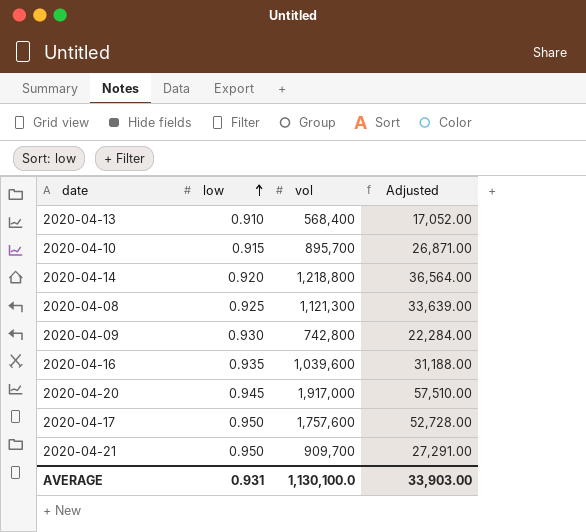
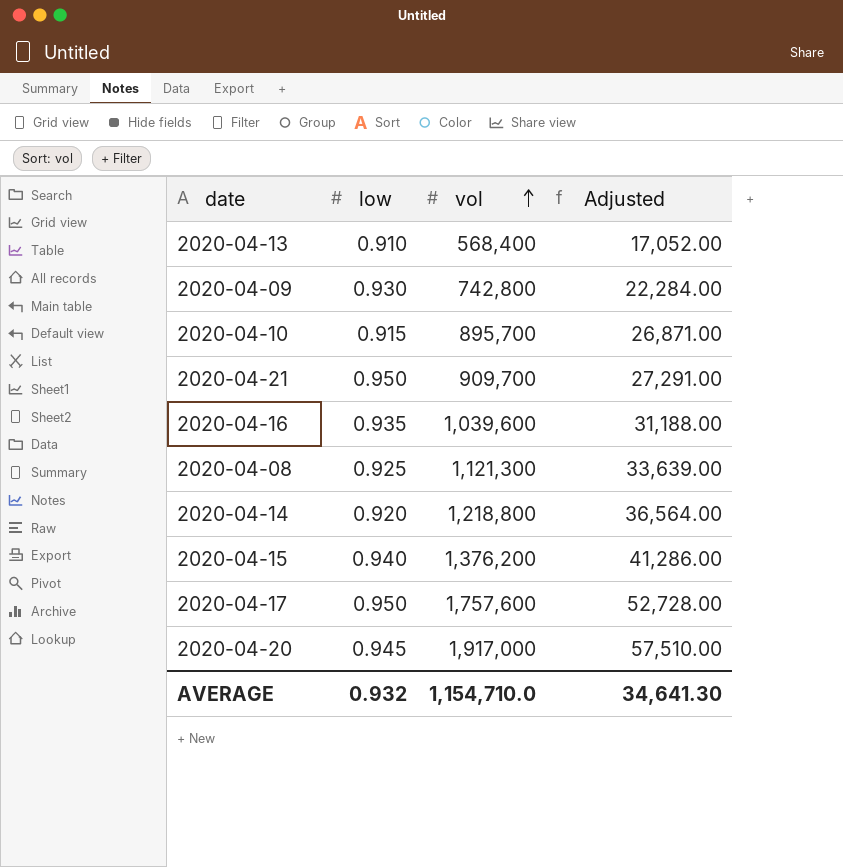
row order: low ascending -> vol ascending
row 2020-04-15: none -> 0.940 | 1,376,200 | 41,286.00
AVERAGE | low: 0.931 -> 0.932
AVERAGE | vol: 1,130,100.0 -> 1,154,710.0
AVERAGE | Adjusted: 33,903.00 -> 34,641.30

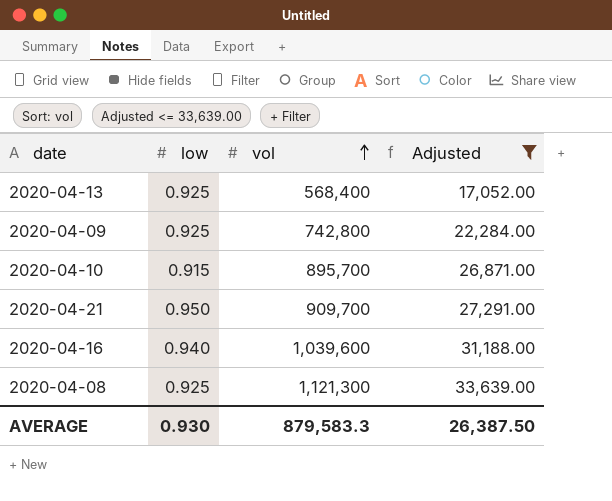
filter: none -> Adjusted <= 33,639.00
2020-04-13 | low: 0.910 -> 0.925
2020-04-09 | low: 0.930 -> 0.925
2020-04-16 | low: 0.935 -> 0.940
AVERAGE | low: 0.932 -> 0.930
AVERAGE | vol: 1,154,710.0 -> 879,583.3
AVERAGE | Adjusted: 34,641.30 -> 26,387.50

